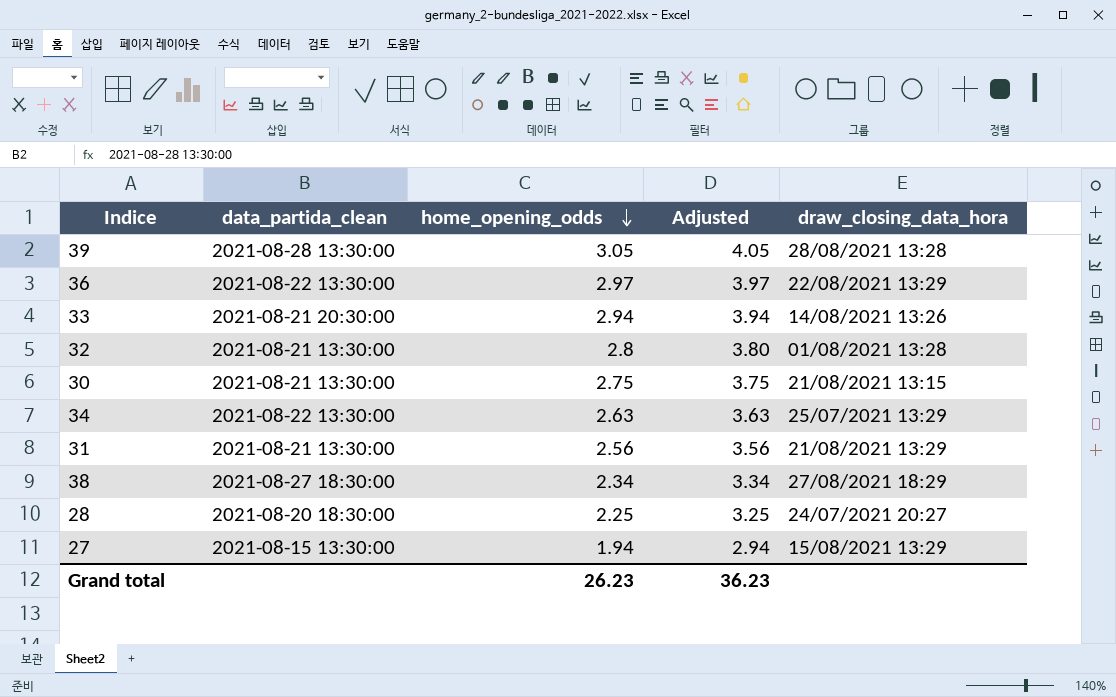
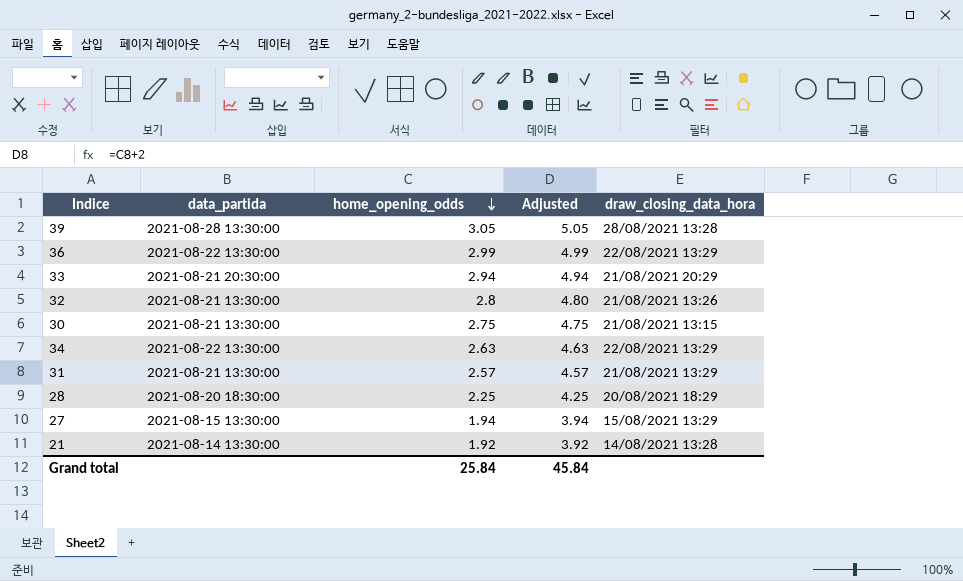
column name: data_partida_clean -> data_partida
column Adjusted | formula: [home_opening_odds] + 1 -> [home_opening_odds] + 2
row 38: 2021-08-27 18:30:00 | 2.34 | 3.34 | 27/08/2021 18:29 -> none
36 | home_opening_odds: 2.97 -> 2.99
33 | draw_closing_data_hora: 14/08/2021 13:26 -> 21/08/2021 20:29
32 | draw_closing_data_hora: 01/08/2021 13:28 -> 21/08/2021 13:26
34 | draw_closing_data_hora: 25/07/2021 13:29 -> 22/08/2021 13:29
31 | home_opening_odds: 2.56 -> 2.57
28 | draw_closing_data_hora: 24/07/2021 20:27 -> 20/08/2021 18:29
row 21: none -> 2021-08-14 13:30:00 | 1.92 | 3.92 | 14/08/2021 13:28
Grand total | home_opening_odds: 26.23 -> 25.84
Grand total | Adjusted: 36.23 -> 45.84

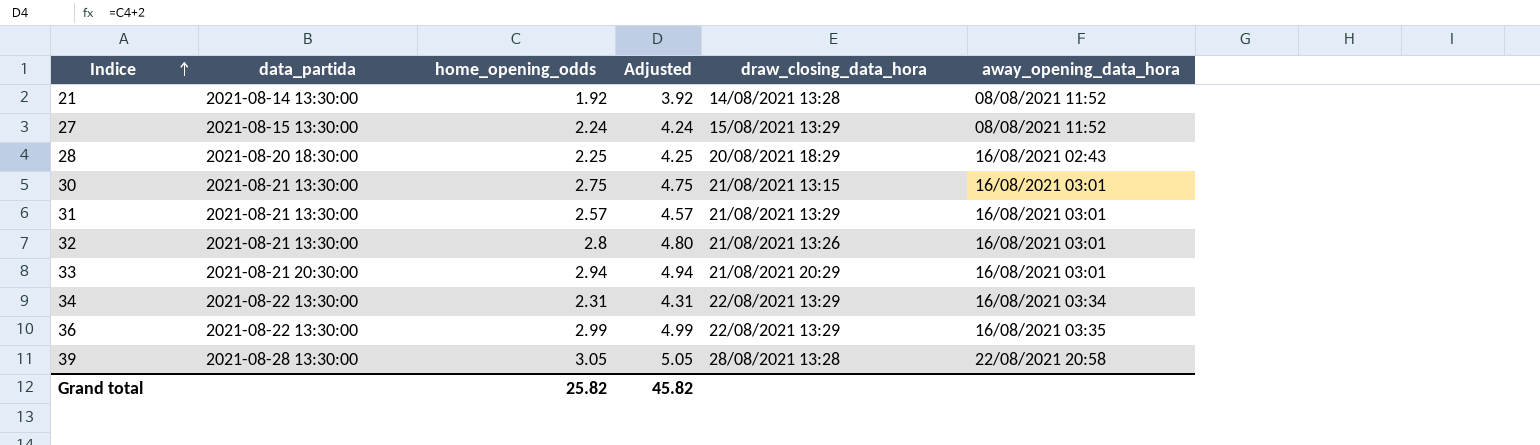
row order: home_opening_odds descending -> Indice ascending
column away_opening_data_hora | position: none -> 6
27 | home_opening_odds: 1.94 -> 2.24
27 | Adjusted: 3.94 -> 4.24
34 | home_opening_odds: 2.63 -> 2.31
34 | Adjusted: 4.63 -> 4.31
Grand total | home_opening_odds: 25.84 -> 25.82
Grand total | Adjusted: 45.84 -> 45.82

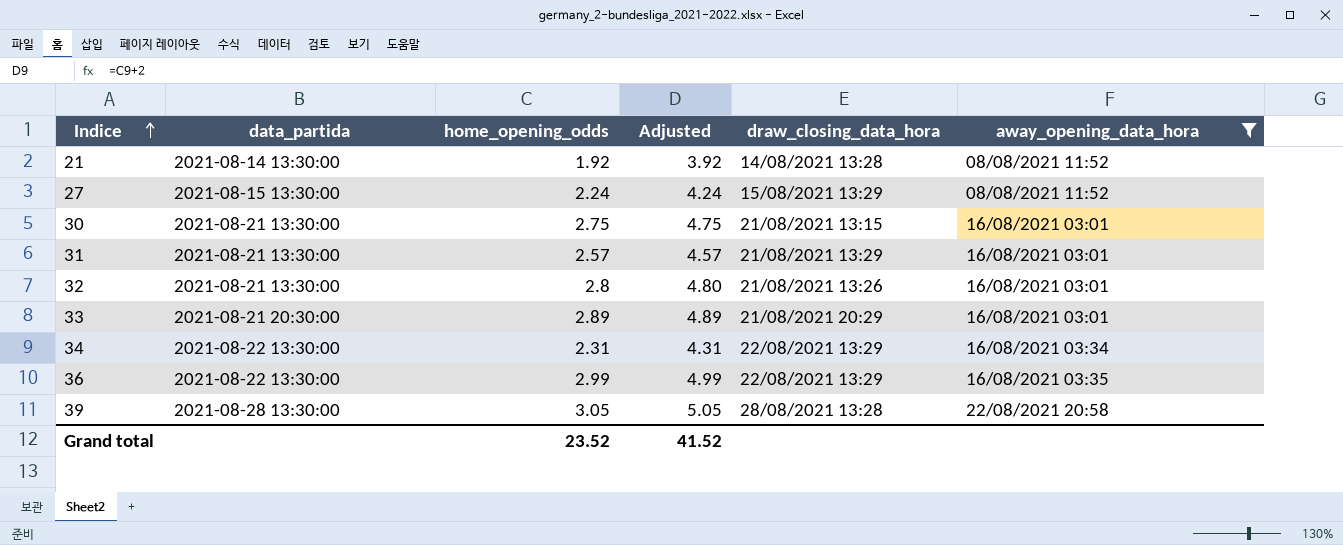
filter: none -> away_opening_data_hora != 16/08/2021 02:43
33 | home_opening_odds: 2.94 -> 2.89
33 | Adjusted: 4.94 -> 4.89
Grand total | home_opening_odds: 25.82 -> 23.52
Grand total | Adjusted: 45.82 -> 41.52

